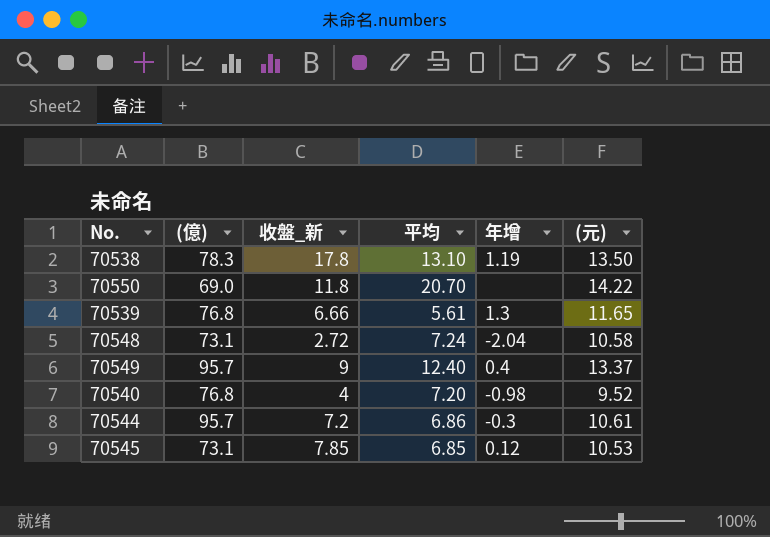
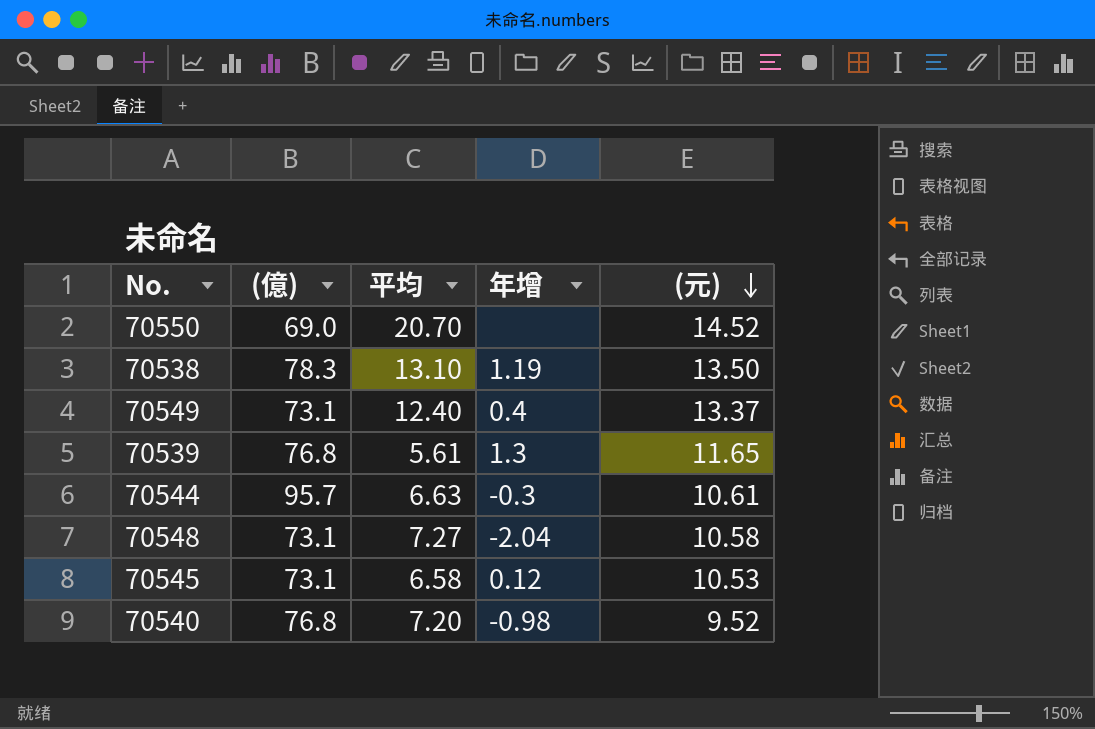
row order: none -> (元) descending
column 收盤_新 | position: 3 -> none
70550 | (元): 14.22 -> 14.52
70549 | (億): 95.7 -> 73.1
70544 | 平均: 6.86 -> 6.63
70548 | 平均: 7.24 -> 7.27
70545 | 平均: 6.85 -> 6.58

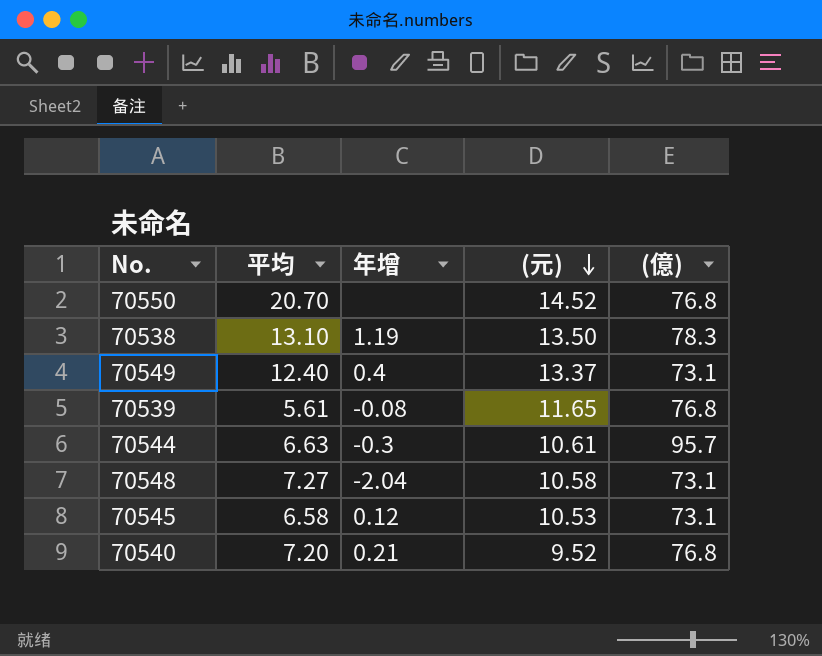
column (億) | position: 2 -> 5
70550 | (億): 69.0 -> 76.8
70539 | 年增: 1.3 -> -0.08
70540 | 年增: -0.98 -> 0.21

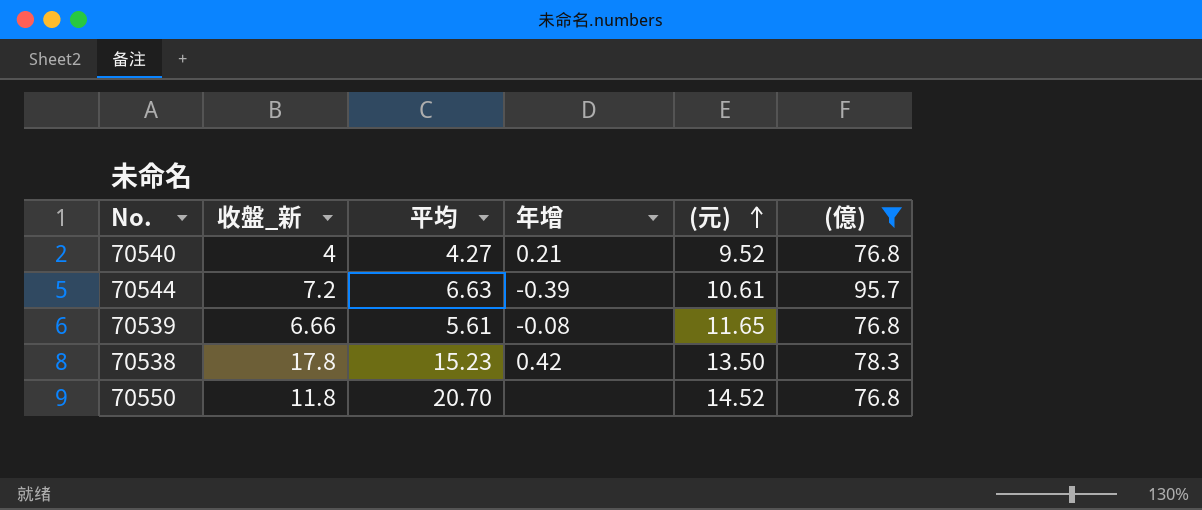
filter: none -> (億) != 73.1
row order: (元) descending -> (元) ascending
column 收盤_新 | position: none -> 2
70540 | 平均: 7.20 -> 4.27
70544 | 年增: -0.3 -> -0.39
70538 | 平均: 13.10 -> 15.23
70538 | 年增: 1.19 -> 0.42

